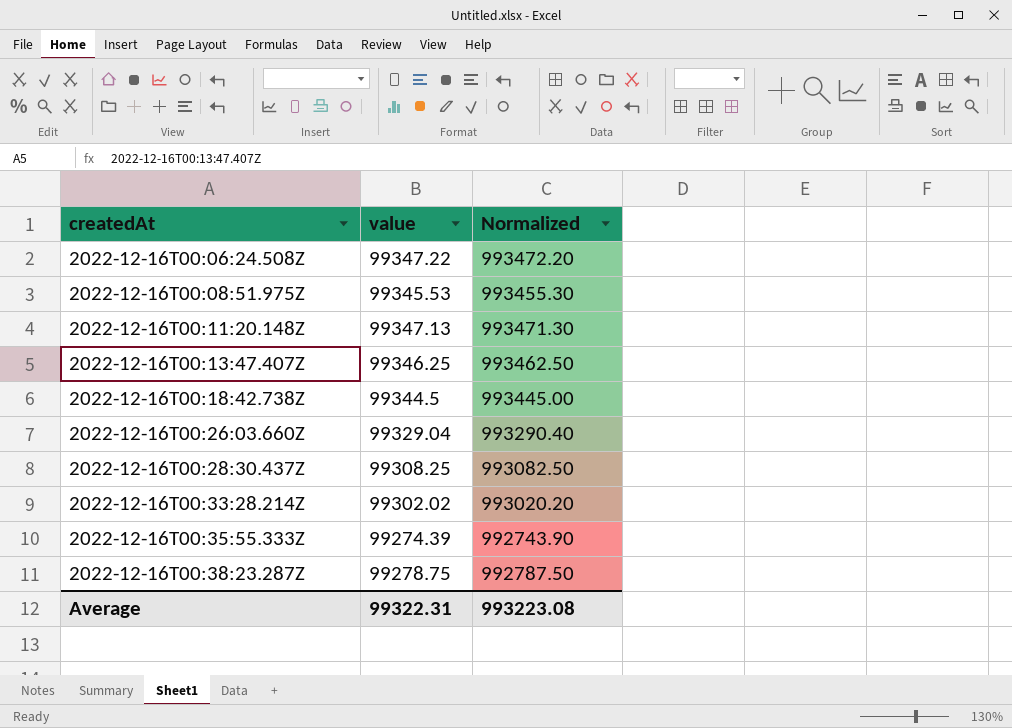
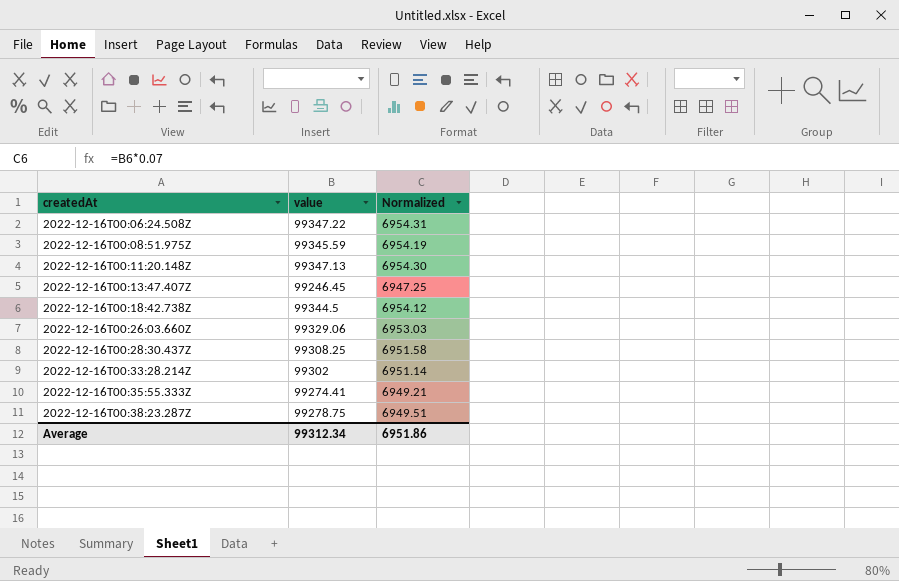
column Normalized | formula: [value] * 10 -> [value] * 0.07
2022-12-16T00:08:51.975Z | value: 99345.53 -> 99345.59
2022-12-16T00:13:47.407Z | value: 99346.25 -> 99246.45
2022-12-16T00:26:03.660Z | value: 99329.04 -> 99329.06
2022-12-16T00:33:28.214Z | value: 99302.02 -> 99302
2022-12-16T00:35:55.333Z | value: 99274.39 -> 99274.41
Average | value: 99322.31 -> 99312.34
Average | Normalized: 993223.08 -> 6951.86

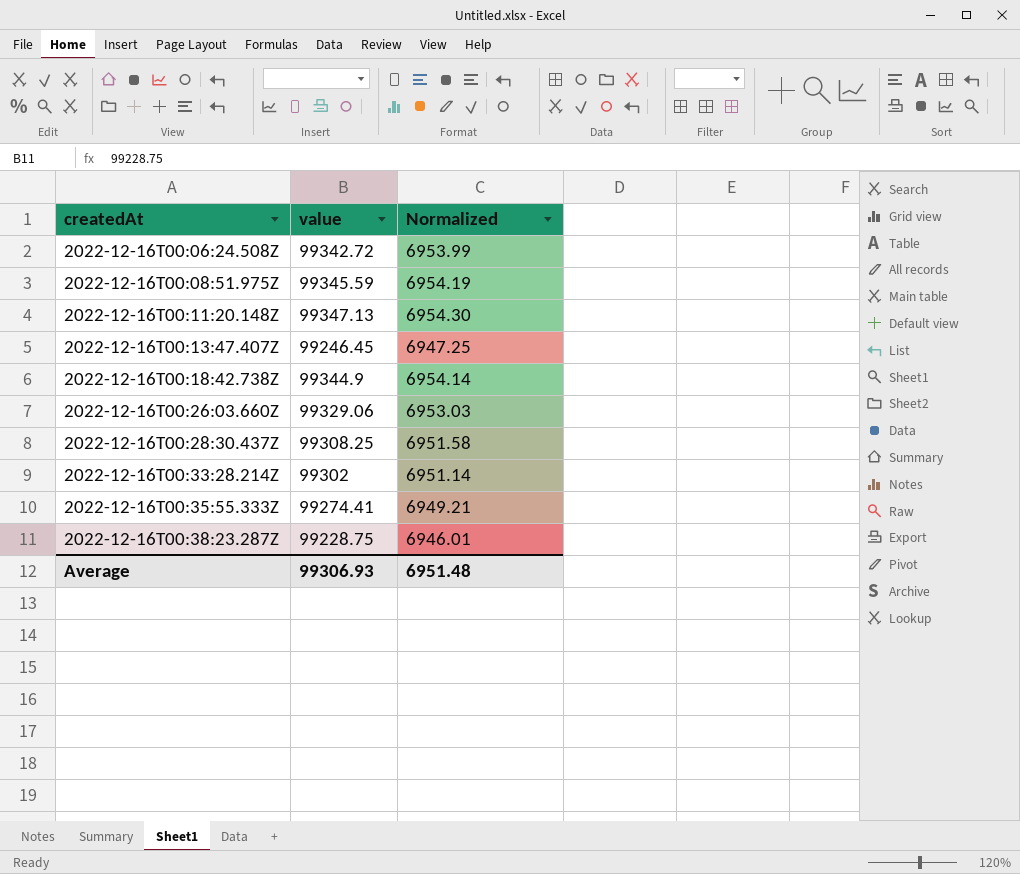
2022-12-16T00:06:24.508Z | value: 99347.22 -> 99342.72
2022-12-16T00:06:24.508Z | Normalized: 6954.31 -> 6953.99
2022-12-16T00:18:42.738Z | value: 99344.5 -> 99344.9
2022-12-16T00:18:42.738Z | Normalized: 6954.12 -> 6954.14
2022-12-16T00:38:23.287Z | value: 99278.75 -> 99228.75
2022-12-16T00:38:23.287Z | Normalized: 6949.51 -> 6946.01
Average | value: 99312.34 -> 99306.93
Average | Normalized: 6951.86 -> 6951.48

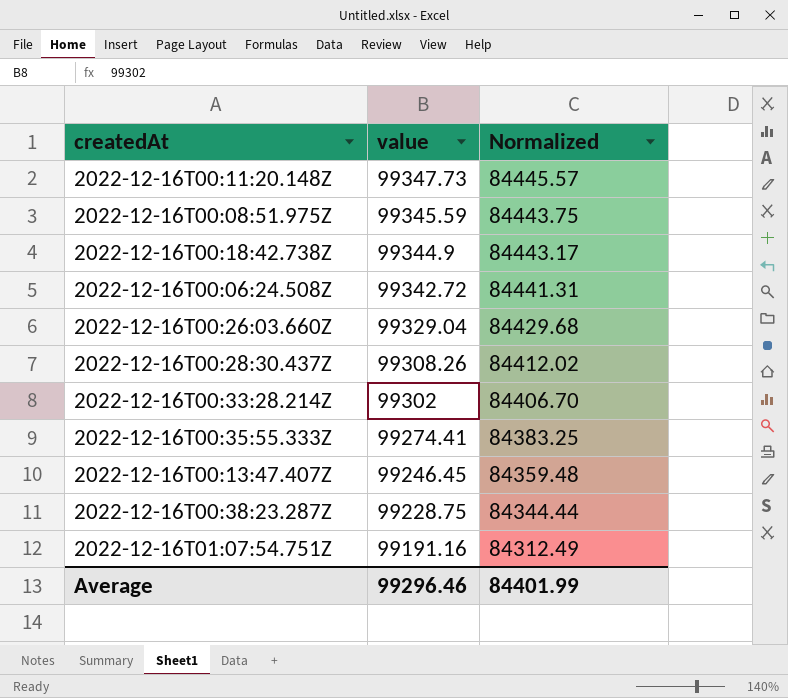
row order: createdAt ascending -> value descending
column Normalized | formula: [value] * 0.07 -> [value] * 0.85
2022-12-16T00:11:20.148Z | value: 99347.13 -> 99347.73
2022-12-16T00:26:03.660Z | value: 99329.06 -> 99329.04
2022-12-16T00:28:30.437Z | value: 99308.25 -> 99308.26
row 2022-12-16T01:07:54.751Z: none -> 99191.16 | 84312.49
Average | value: 99306.93 -> 99296.46
Average | Normalized: 6951.48 -> 84401.99

